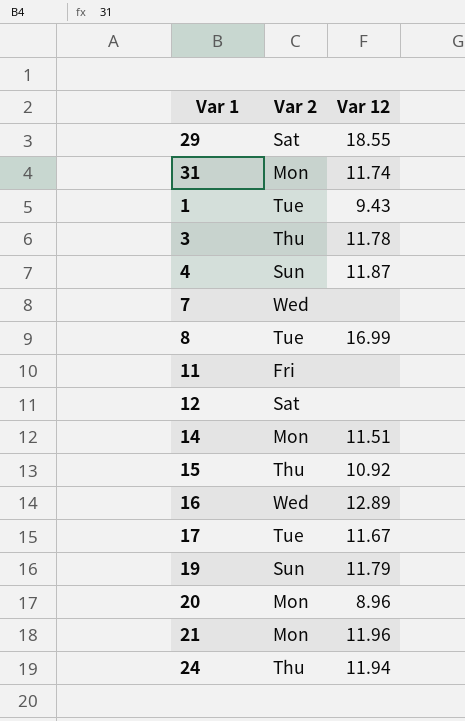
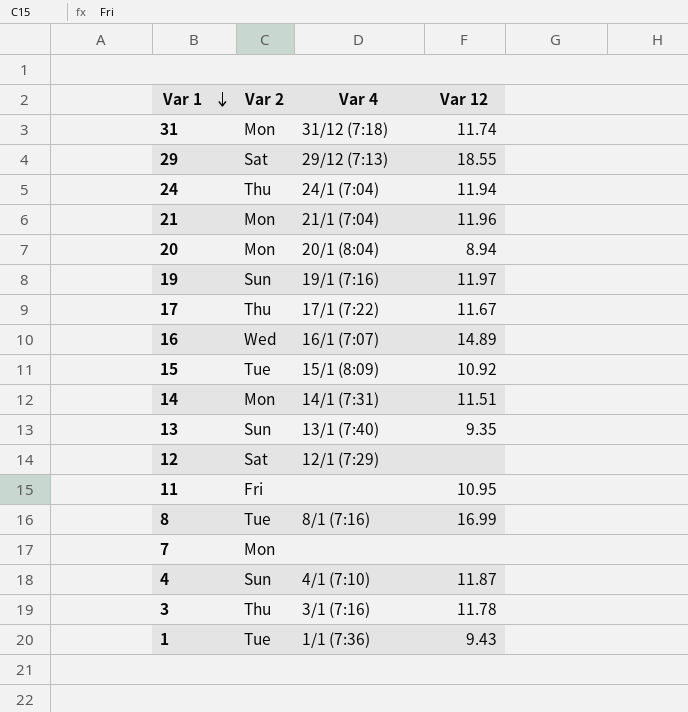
row order: none -> Var 1 descending
column Var 4 | position: none -> 3
20 | Var 12: 8.96 -> 8.94
19 | Var 12: 11.79 -> 11.97
17 | Var 2: Tue -> Thu
16 | Var 12: 12.89 -> 14.89
15 | Var 2: Thu -> Tue
row 13: none -> Sun | 13/1 (7:40) | 9.35
11 | Var 12: none -> 10.95
7 | Var 2: Wed -> Mon

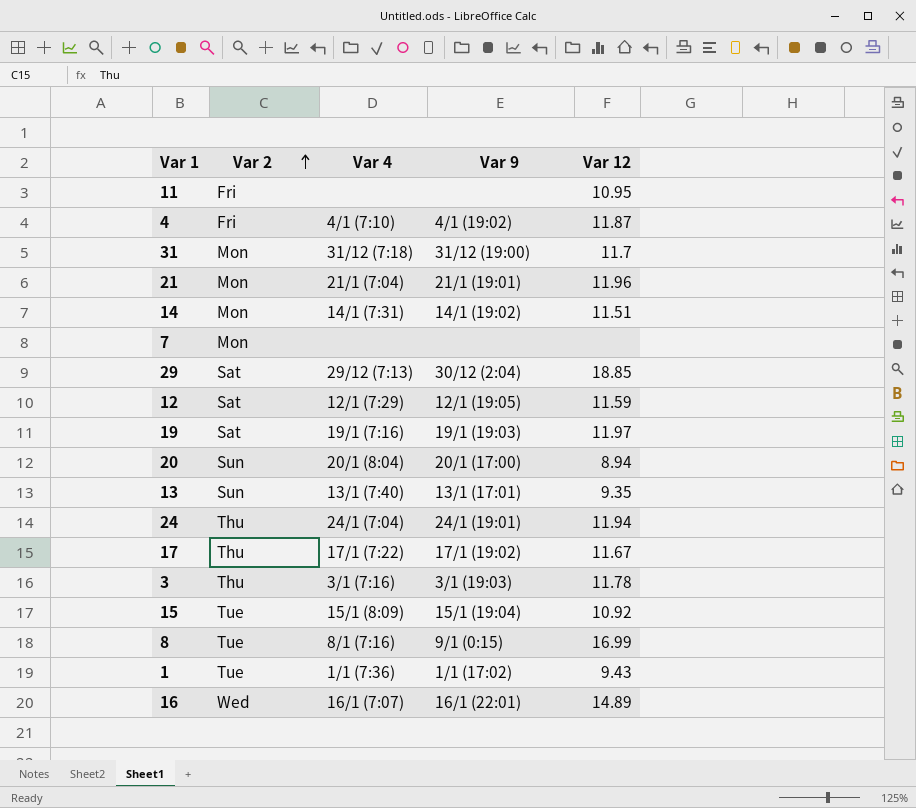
row order: Var 1 descending -> Var 2 ascending
column Var 9 | position: none -> 4
4 | Var 2: Sun -> Fri
31 | Var 12: 11.74 -> 11.7
29 | Var 12: 18.55 -> 18.85
12 | Var 12: none -> 11.59
19 | Var 2: Sun -> Sat
20 | Var 2: Mon -> Sun

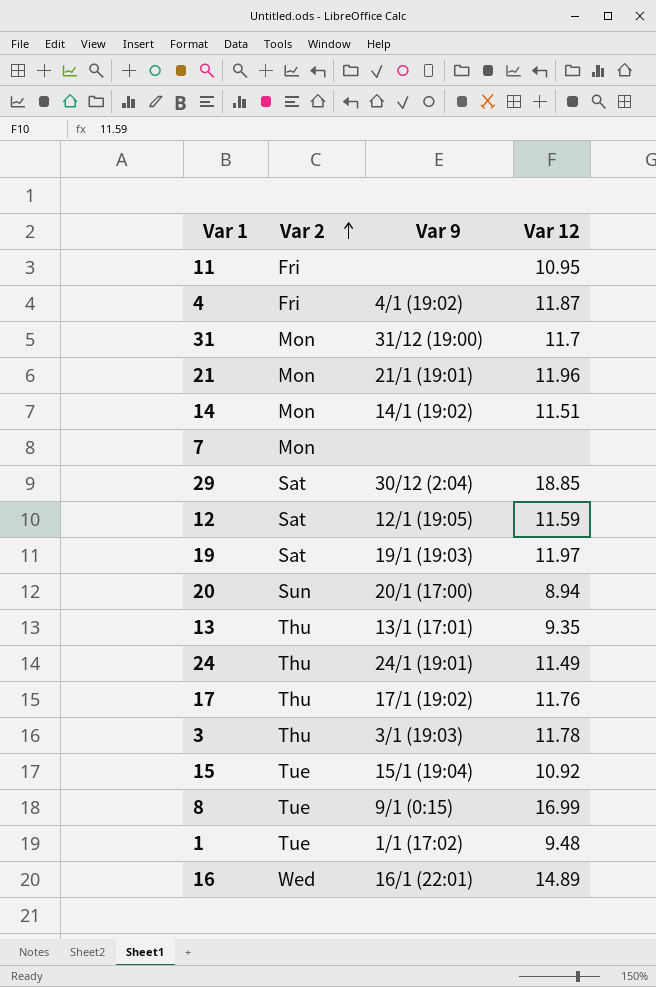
column Var 4 | position: 3 -> none
13 | Var 2: Sun -> Thu
24 | Var 12: 11.94 -> 11.49
17 | Var 12: 11.67 -> 11.76
1 | Var 12: 9.43 -> 9.48

